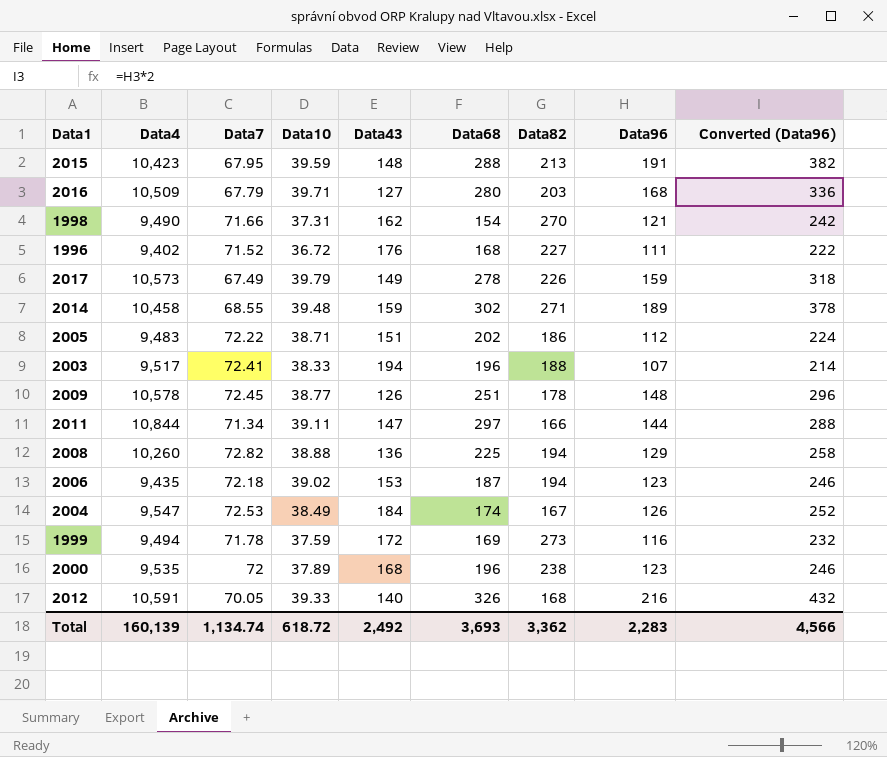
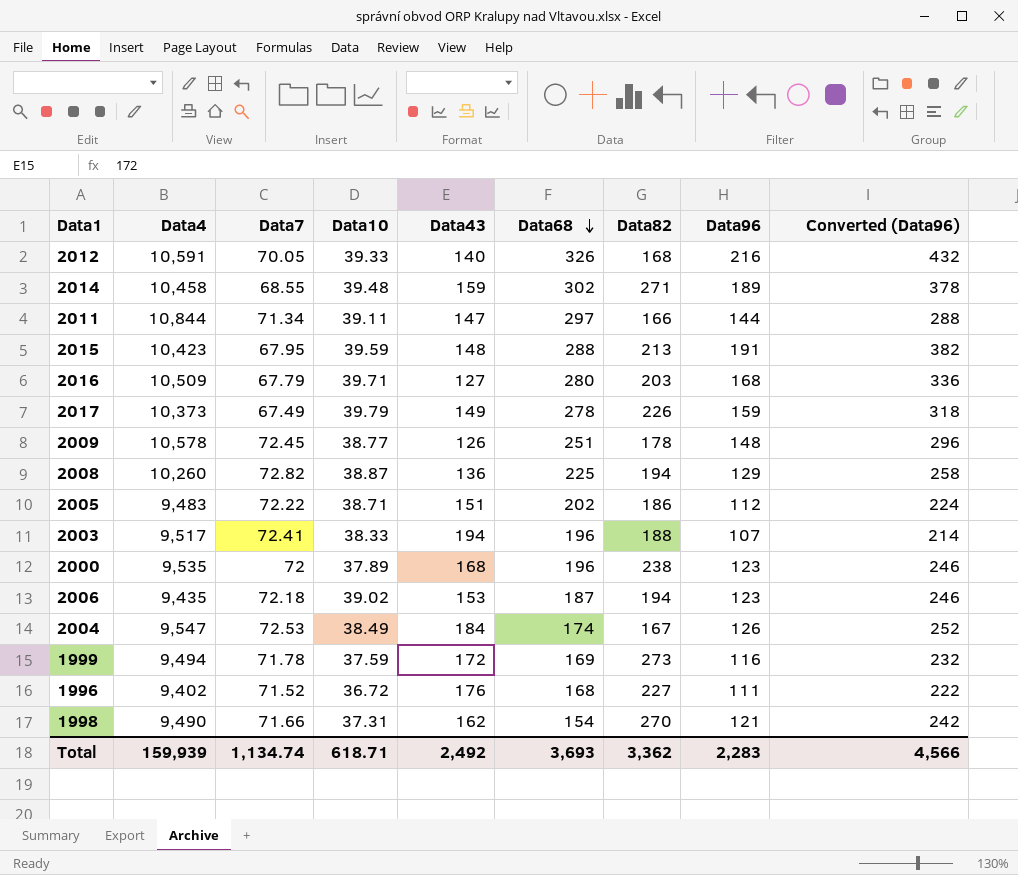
row order: none -> Data68 descending
2017 | Data4: 10,573 -> 10,373
2008 | Data10: 38.88 -> 38.87
Total | Data4: 160,139 -> 159,939
Total | Data10: 618.72 -> 618.71

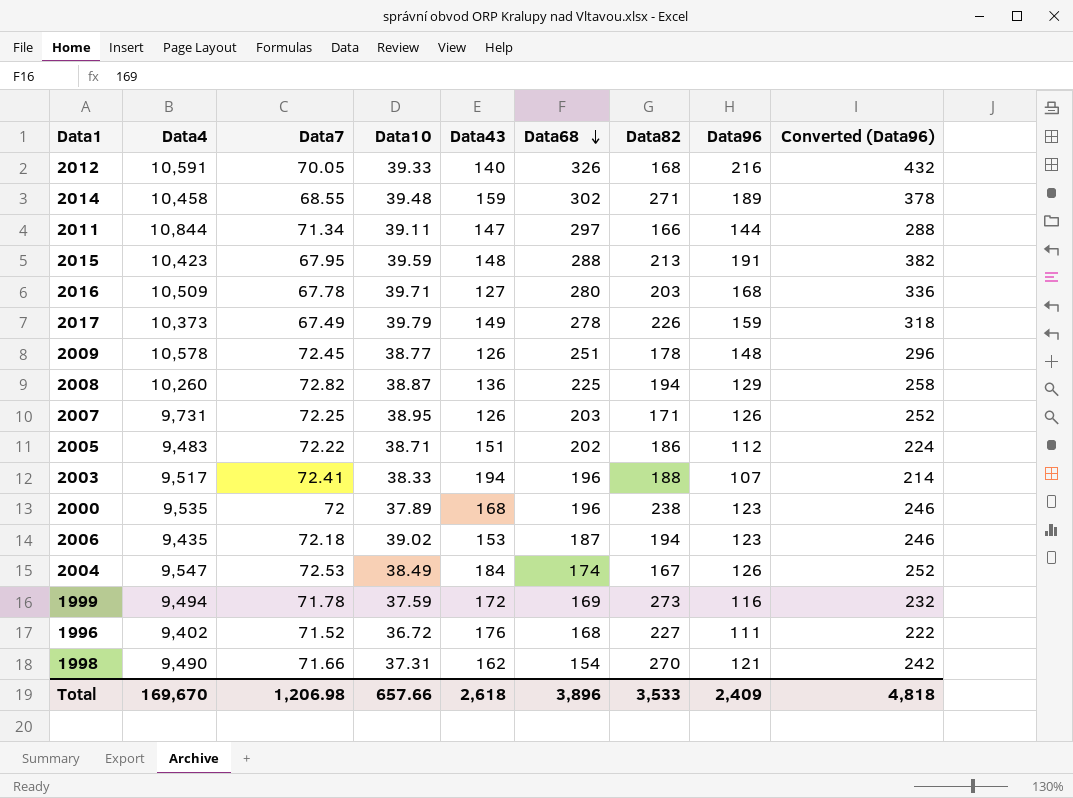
2016 | Data7: 67.79 -> 67.78
row 2007: none -> 9,731 | 72.25 | 38.95 | 126 | 203 | 171 | 126 | 252
Total | Data4: 159,939 -> 169,670
Total | Data7: 1,134.74 -> 1,206.98
Total | Data10: 618.71 -> 657.66
Total | Data43: 2,492 -> 2,618
Total | Data68: 3,693 -> 3,896
Total | Data82: 3,362 -> 3,533
Total | Data96: 2,283 -> 2,409
Total | Converted (Data96): 4,566 -> 4,818

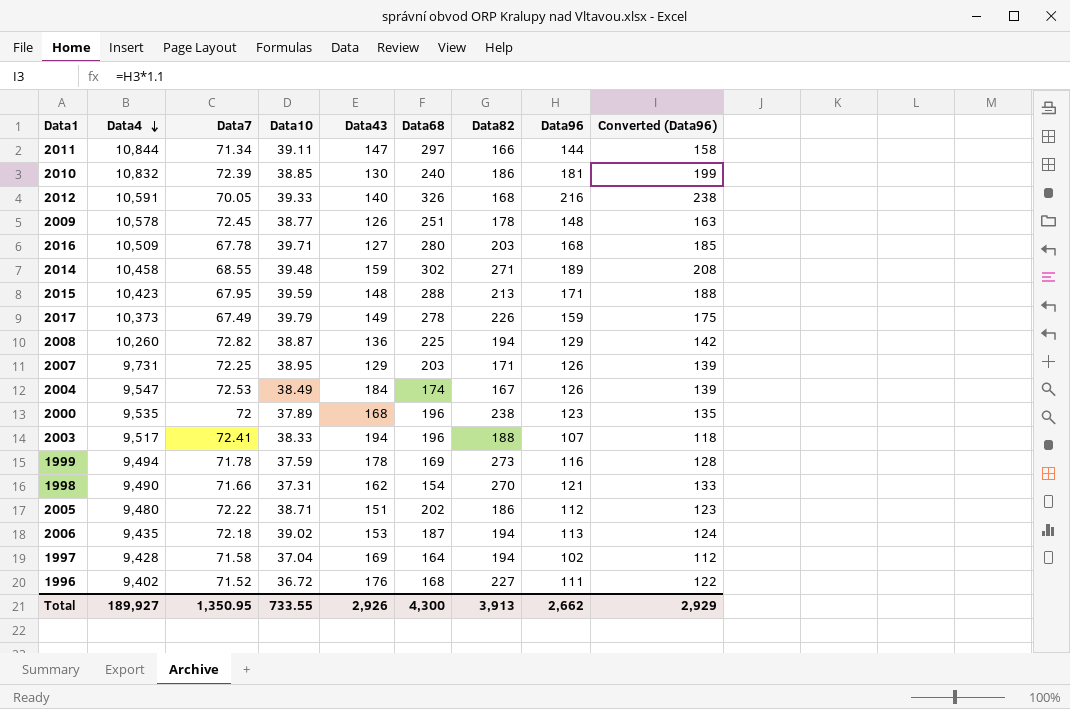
row order: Data68 descending -> Data4 descending
column Converted (Data96) | formula: [Data96] * 2 -> [Data96] * 1.1
row 2010: none -> 10,832 | 72.39 | 38.85 | 130 | 240 | 186 | 181 | 199
2015 | Data96: 191 -> 171
2007 | Data43: 126 -> 129
1999 | Data43: 172 -> 178
2005 | Data4: 9,483 -> 9,480
2006 | Data96: 123 -> 113
row 1997: none -> 9,428 | 71.58 | 37.04 | 169 | 164 | 194 | 102 | 112
Total | Data4: 169,670 -> 189,927
Total | Data7: 1,206.98 -> 1,350.95
Total | Data10: 657.66 -> 733.55
Total | Data43: 2,618 -> 2,926
Total | Data68: 3,896 -> 4,300
Total | Data82: 3,533 -> 3,913
Total | Data96: 2,409 -> 2,662
Total | Converted (Data96): 4,818 -> 2,929

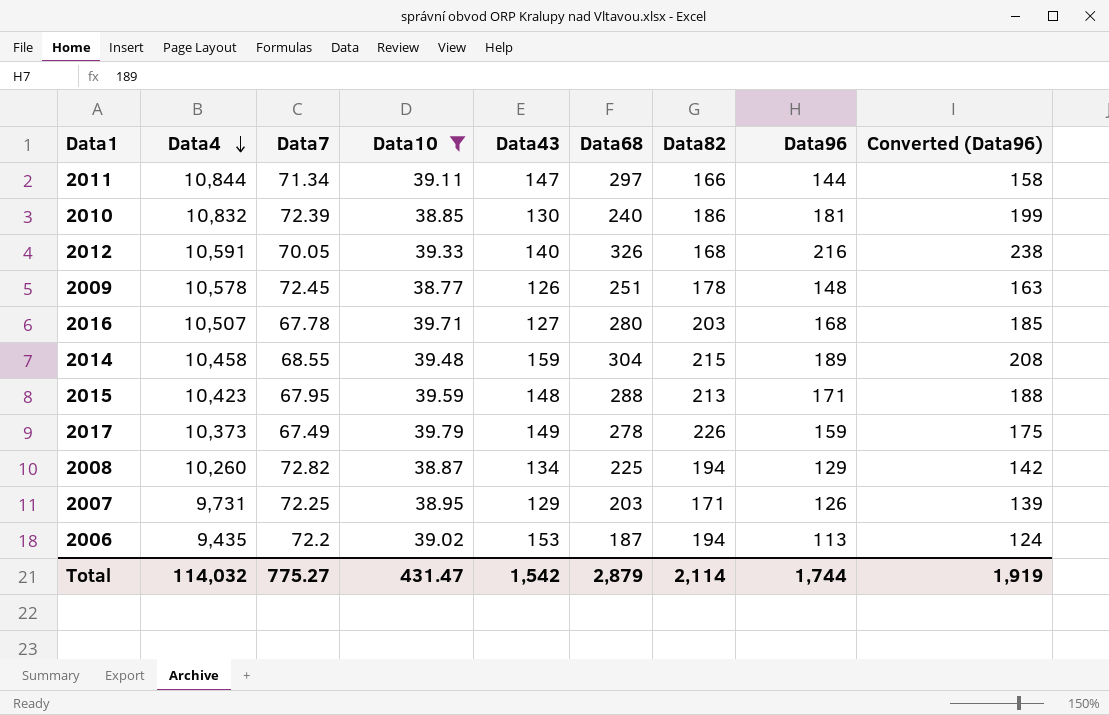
filter: none -> Data10 >= 38.77
2016 | Data4: 10,509 -> 10,507
2014 | Data68: 302 -> 304
2014 | Data82: 271 -> 215
2008 | Data43: 136 -> 134
2006 | Data7: 72.18 -> 72.2
Total | Data4: 189,927 -> 114,032
Total | Data7: 1,350.95 -> 775.27
Total | Data10: 733.55 -> 431.47
Total | Data43: 2,926 -> 1,542
Total | Data68: 4,300 -> 2,879
Total | Data82: 3,913 -> 2,114
Total | Data96: 2,662 -> 1,744
Total | Converted (Data96): 2,929 -> 1,919

